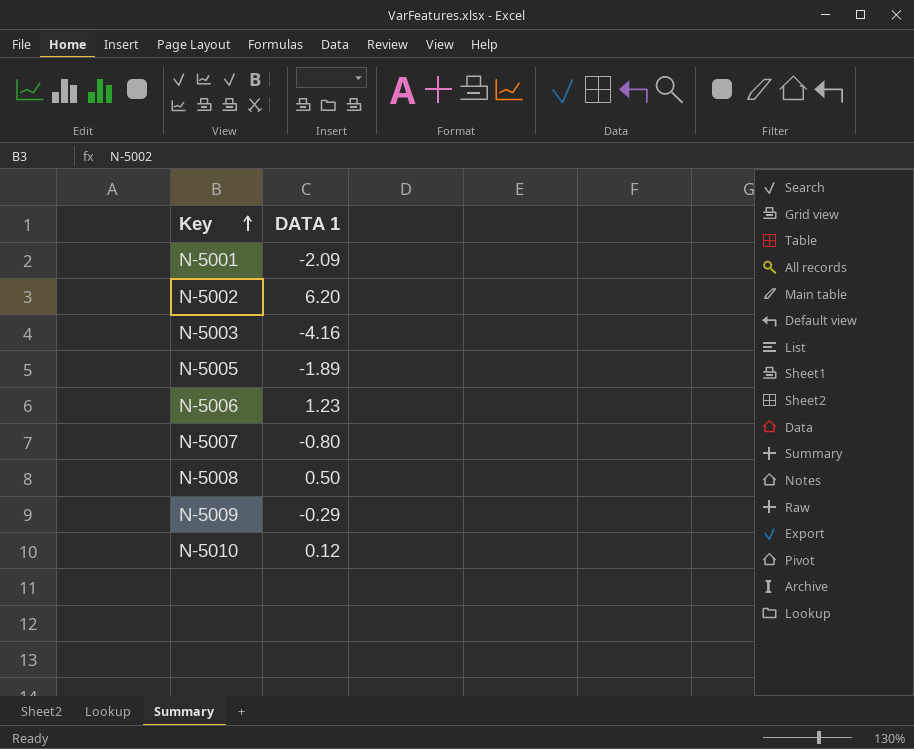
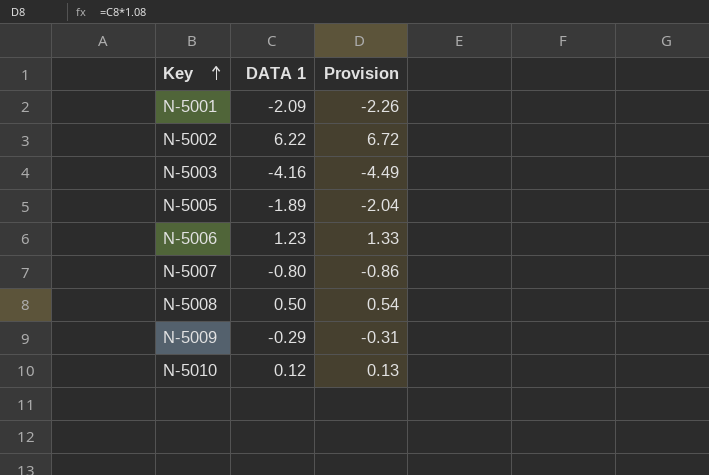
column Provision | formula: none -> [DATA 1] * 1.08
N-5002 | DATA 1: 6.20 -> 6.22

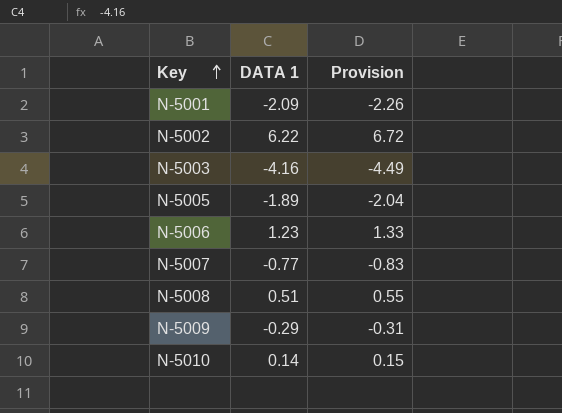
N-5007 | DATA 1: -0.80 -> -0.77
N-5007 | Provision: -0.86 -> -0.83
N-5008 | DATA 1: 0.50 -> 0.51
N-5008 | Provision: 0.54 -> 0.55
N-5010 | DATA 1: 0.12 -> 0.14
N-5010 | Provision: 0.13 -> 0.15

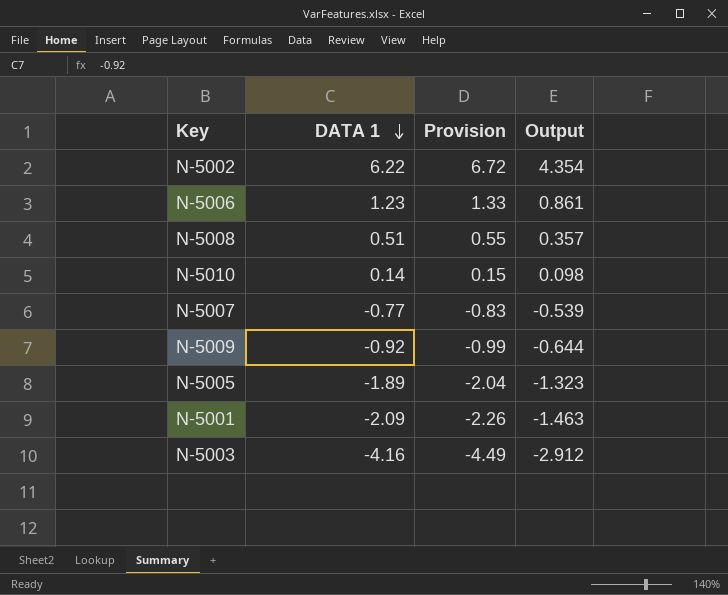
row order: Key ascending -> DATA 1 descending
column Output | formula: none -> [DATA 1] * 0.7
N-5009 | DATA 1: -0.29 -> -0.92
N-5009 | Provision: -0.31 -> -0.99

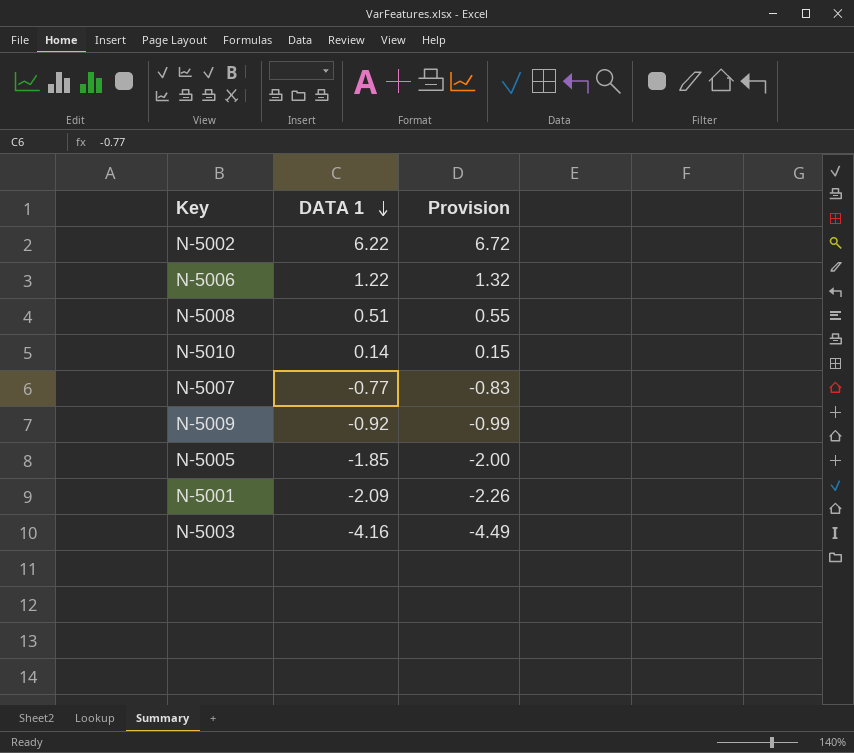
column Output | formula: [DATA 1] * 0.7 -> none
N-5006 | DATA 1: 1.23 -> 1.22
N-5006 | Provision: 1.33 -> 1.32
N-5005 | DATA 1: -1.89 -> -1.85
N-5005 | Provision: -2.04 -> -2.00

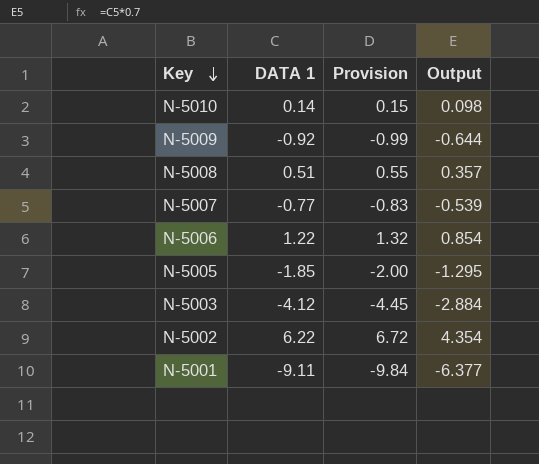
row order: DATA 1 descending -> Key descending
column Output | formula: none -> [DATA 1] * 0.7
N-5003 | DATA 1: -4.16 -> -4.12
N-5003 | Provision: -4.49 -> -4.45
N-5001 | DATA 1: -2.09 -> -9.11
N-5001 | Provision: -2.26 -> -9.84

